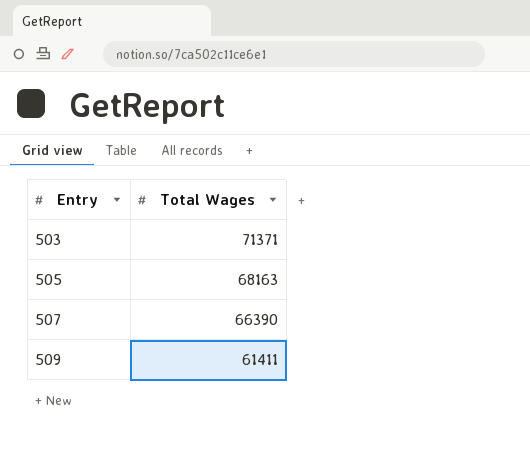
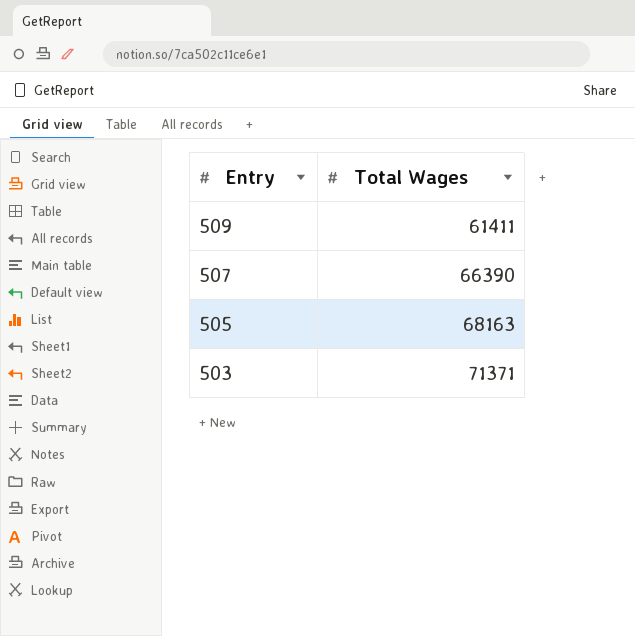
row order: Entry ascending -> Entry descending

